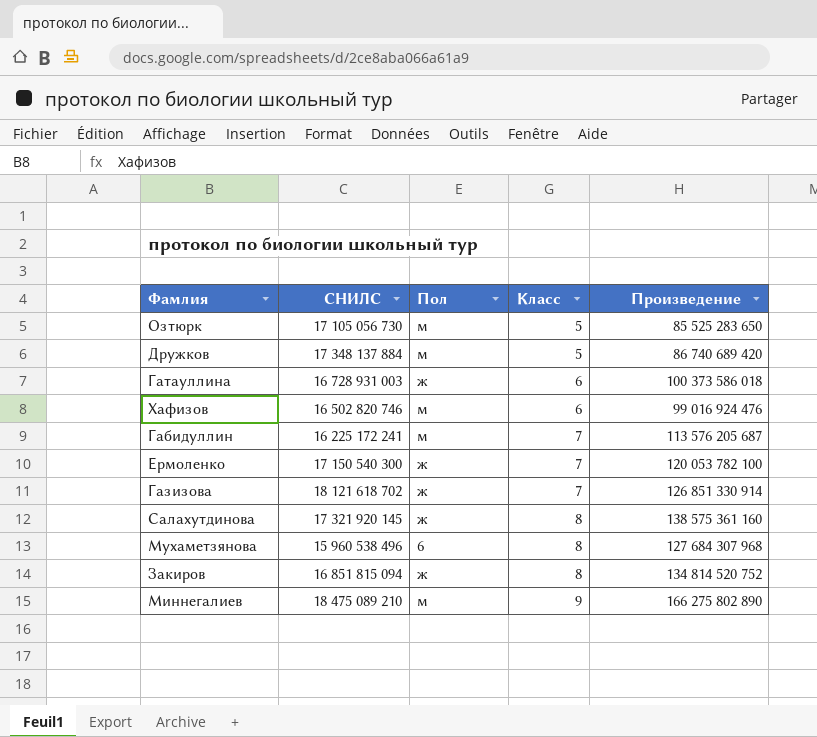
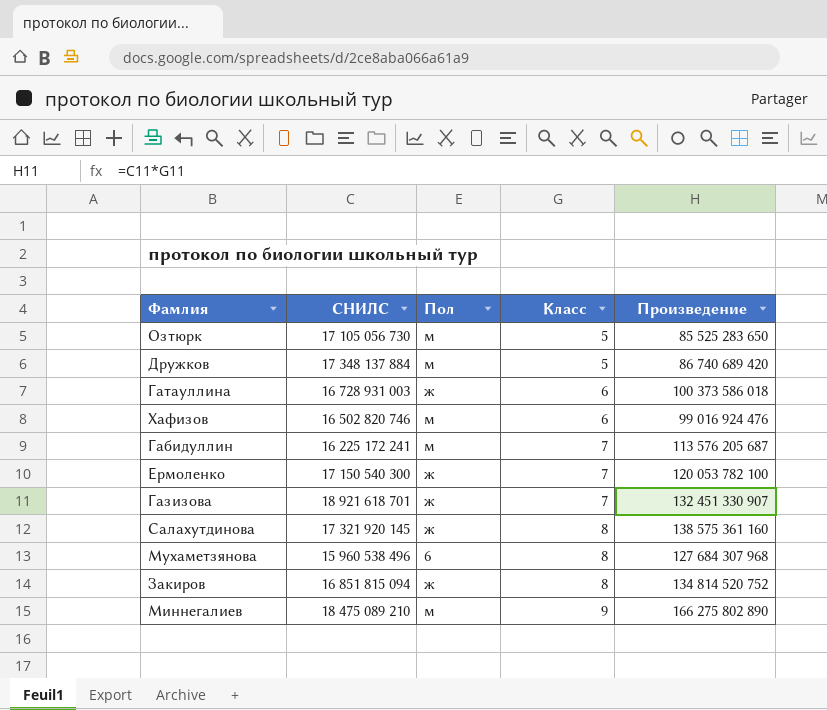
Газизова | СНИЛС: 18 121 618 702 -> 18 921 618 701
Газизова | Произведение: 126 851 330 914 -> 132 451 330 907

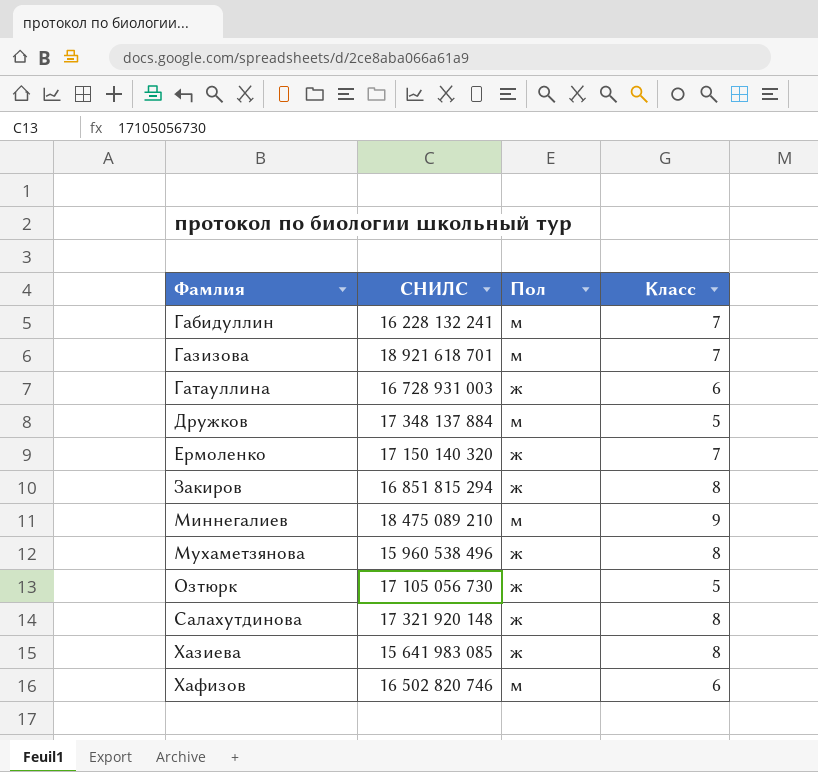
row order: Класс ascending -> Фамлия ascending
column Произведение | formula: [СНИЛС] * [Класс] -> none
Габидуллин | СНИЛС: 16 225 172 241 -> 16 228 132 241
Газизова | Пол: ж -> м
Ермоленко | СНИЛС: 17 150 540 300 -> 17 150 140 320
Закиров | СНИЛС: 16 851 815 094 -> 16 851 815 294
Мухаметзянова | Пол: 6 -> ж
Озтюрк | Пол: м -> ж
Салахутдинова | СНИЛС: 17 321 920 145 -> 17 321 920 148
row Хазиева: none -> 15 641 983 085 | ж | 8

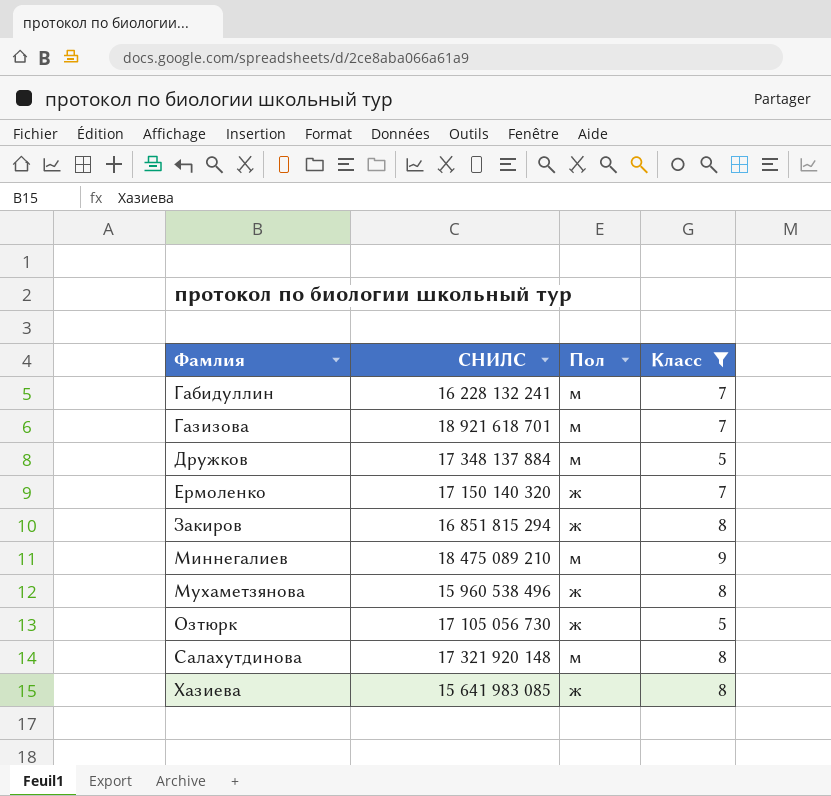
filter: none -> Класс != 6
Салахутдинова | Пол: ж -> м

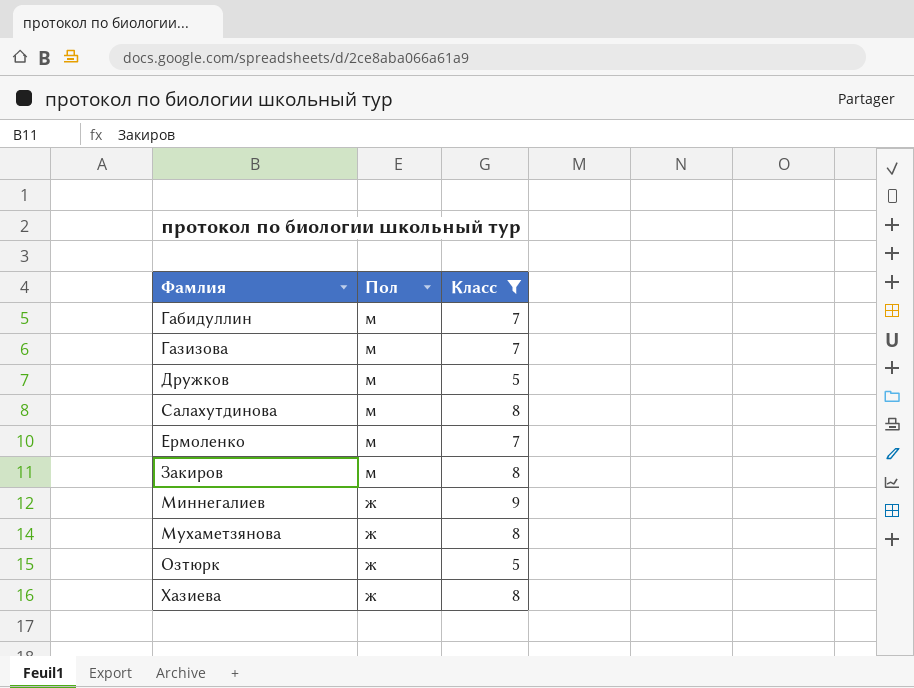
row order: Фамлия ascending -> Пол descending
column СНИЛС | position: 2 -> none
Ермоленко | Пол: ж -> м
Закиров | Пол: ж -> м
Миннегалиев | Пол: м -> ж

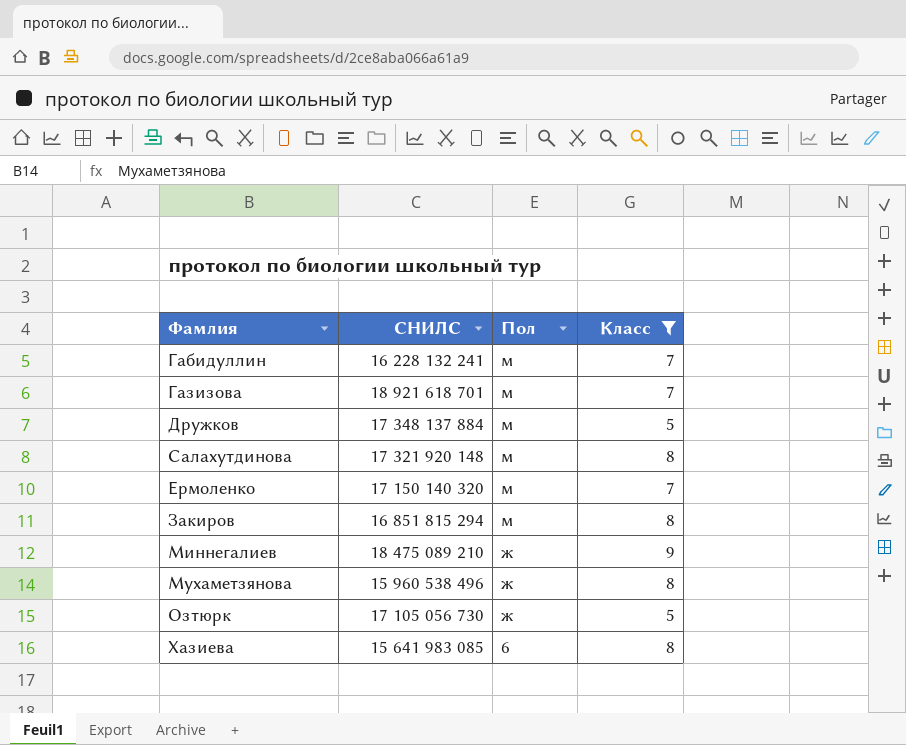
column СНИЛС | position: none -> 2
Хазиева | Пол: ж -> 6

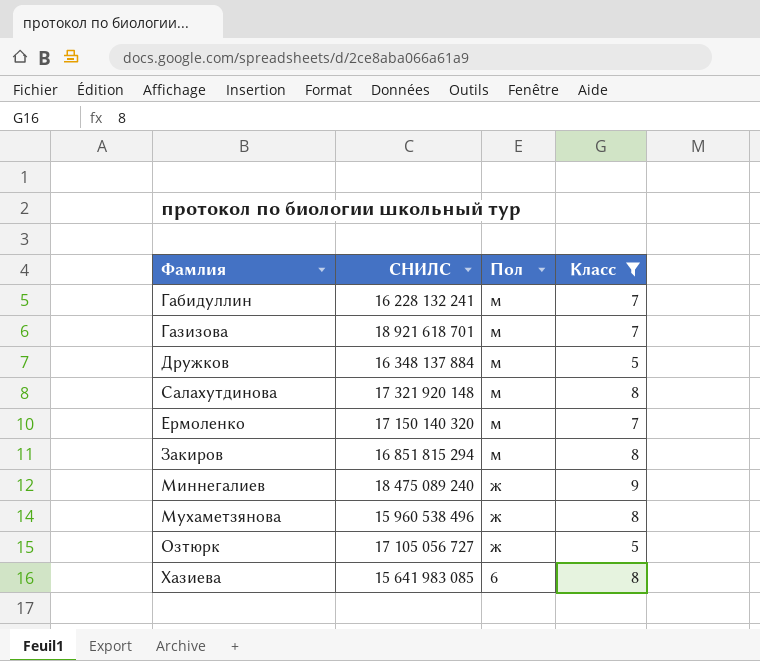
Дружков | СНИЛС: 17 348 137 884 -> 16 348 137 884
Миннегалиев | СНИЛС: 18 475 089 210 -> 18 475 089 240
Озтюрк | СНИЛС: 17 105 056 730 -> 17 105 056 727

